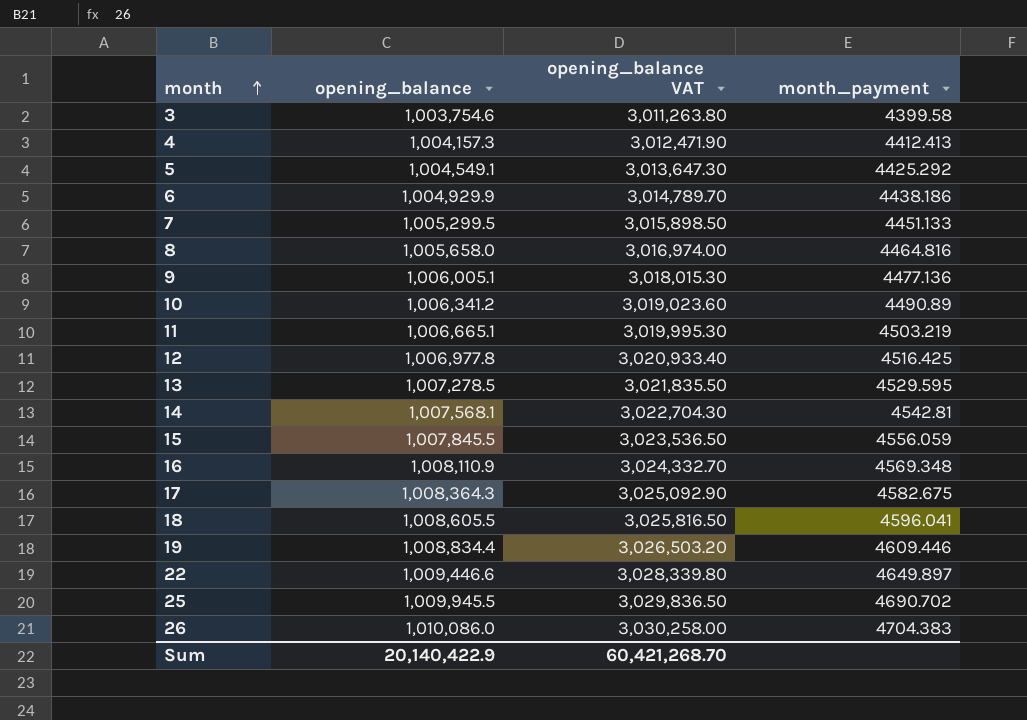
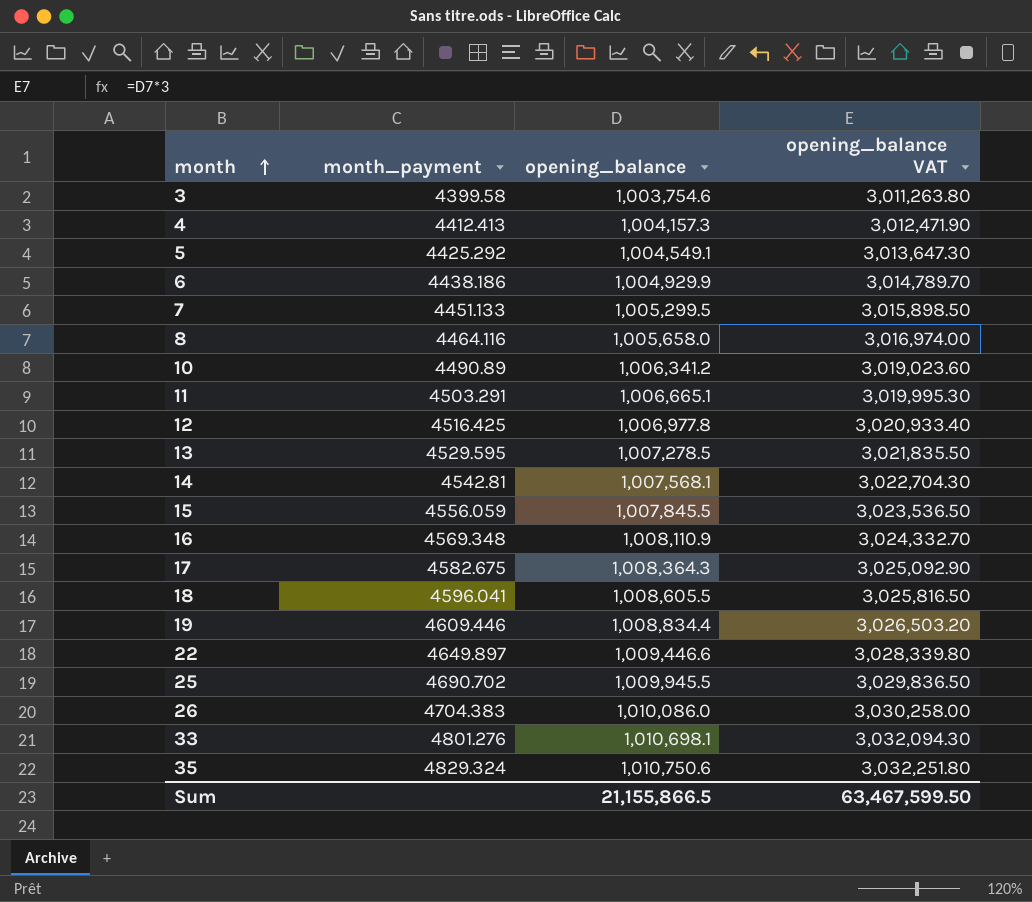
column month_payment | position: 4 -> 2
row 9: 1,006,005.1 | 3,018,015.30 | 4477.136 -> none
8 | month_payment: 4464.816 -> 4464.116
11 | month_payment: 4503.219 -> 4503.291
row 33: none -> 4801.276 | 1,010,698.1 | 3,032,094.30
row 35: none -> 4829.324 | 1,010,750.6 | 3,032,251.80
Sum | opening_balance: 20,140,422.9 -> 21,155,866.5
Sum | opening_balance VAT: 60,421,268.70 -> 63,467,599.50

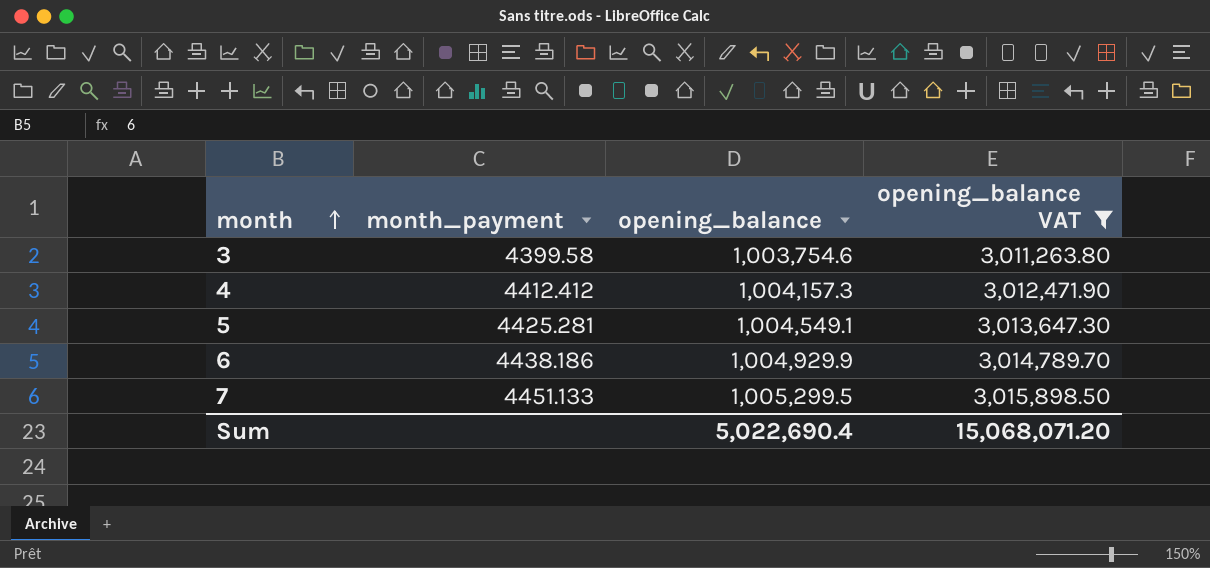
filter: none -> opening_balance VAT <= 3,015,898.50
4 | month_payment: 4412.413 -> 4412.412
5 | month_payment: 4425.292 -> 4425.281
Sum | opening_balance: 21,155,866.5 -> 5,022,690.4
Sum | opening_balance VAT: 63,467,599.50 -> 15,068,071.20

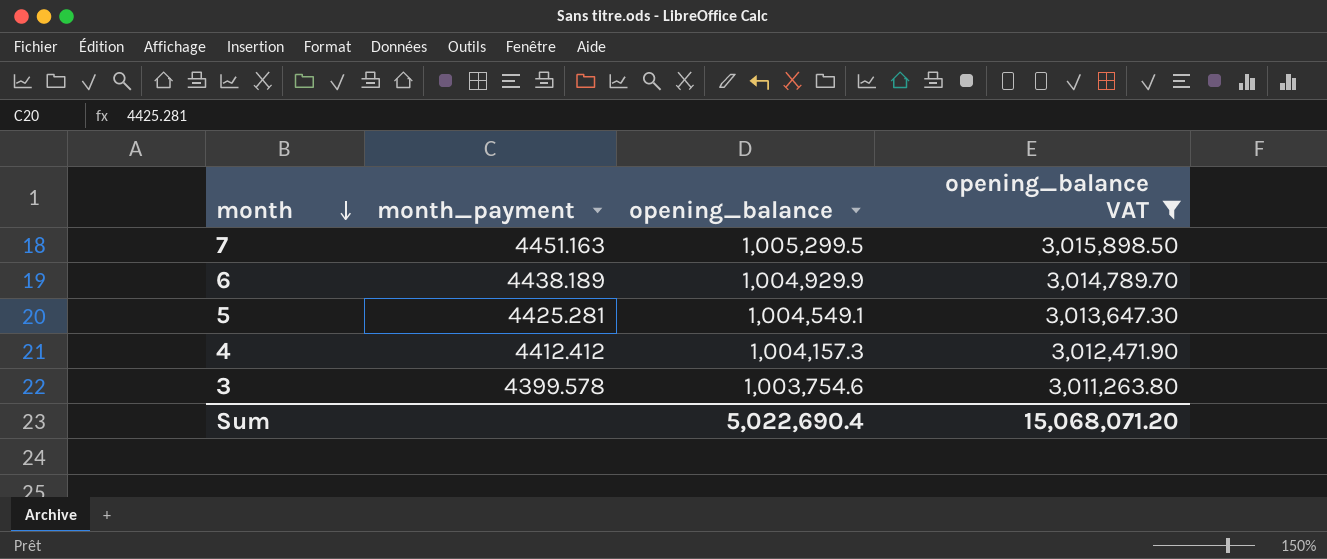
row order: month ascending -> month descending
7 | month_payment: 4451.133 -> 4451.163
6 | month_payment: 4438.186 -> 4438.189
3 | month_payment: 4399.58 -> 4399.578

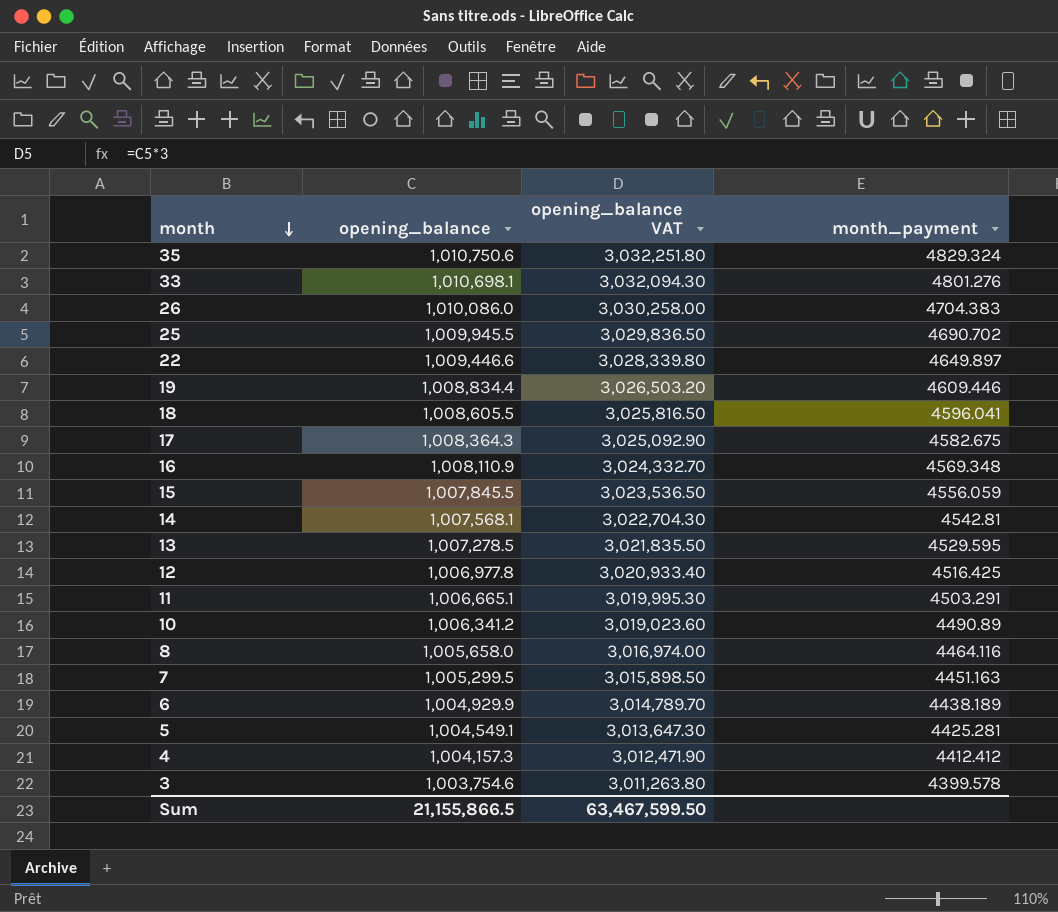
filter: opening_balance VAT <= 3,015,898.50 -> none
column month_payment | position: 2 -> 4
Sum | opening_balance: 5,022,690.4 -> 21,155,866.5
Sum | opening_balance VAT: 15,068,071.20 -> 63,467,599.50

